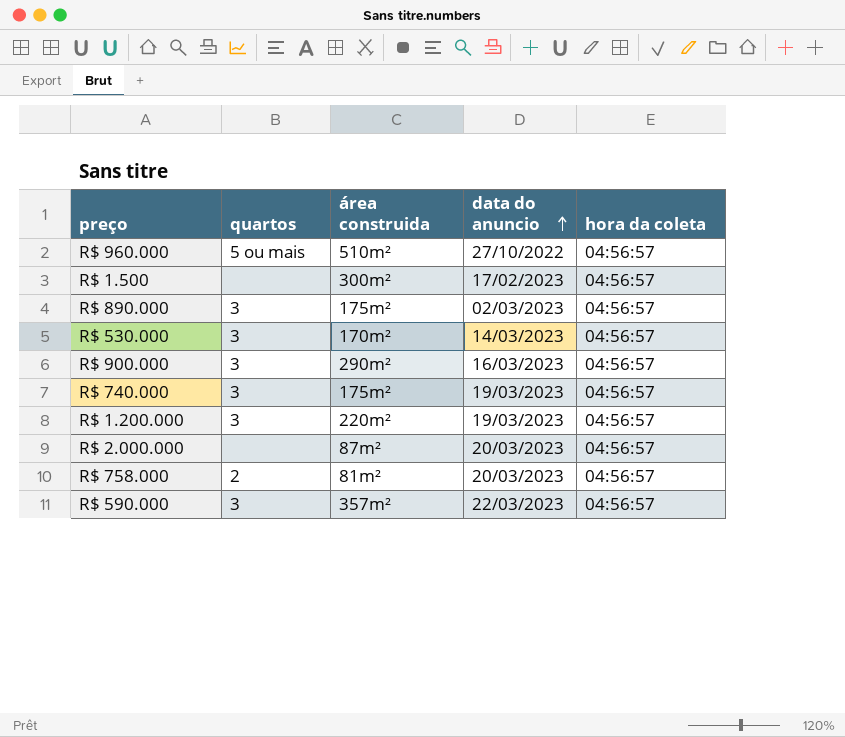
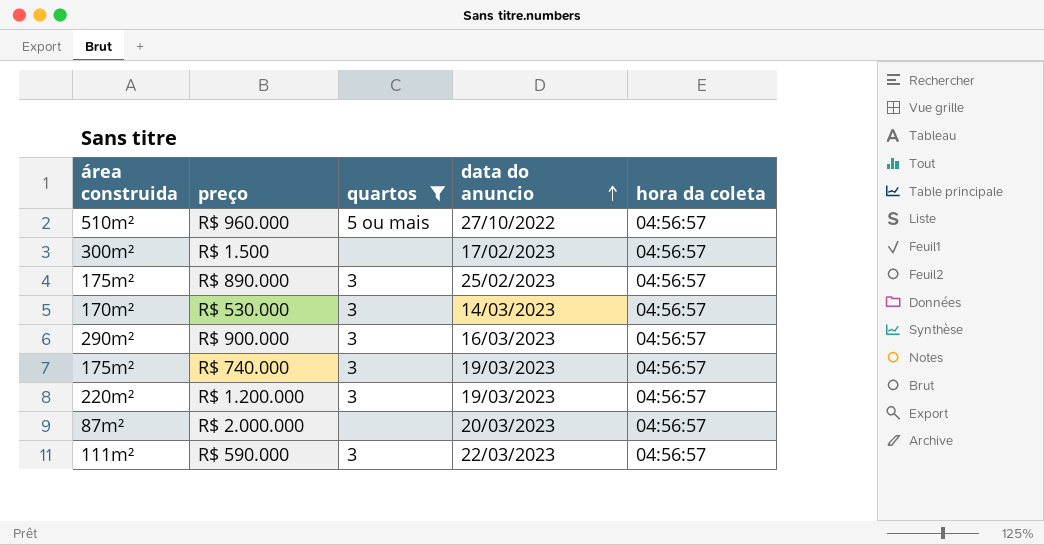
filter: none -> quartos != 2
column área construida | position: 3 -> 1
R$ 890.000 | data do anuncio: 02/03/2023 -> 25/02/2023
R$ 590.000 | área construida: 357m² -> 111m²

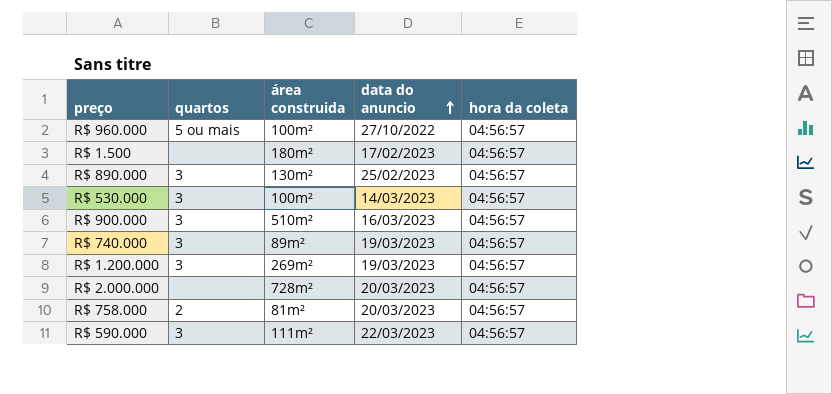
filter: quartos != 2 -> none
column área construida | position: 1 -> 3
R$ 960.000 | área construida: 510m² -> 100m²
R$ 1.500 | área construida: 300m² -> 180m²
R$ 890.000 | área construida: 175m² -> 130m²
R$ 530.000 | área construida: 170m² -> 100m²
R$ 900.000 | área construida: 290m² -> 510m²
R$ 740.000 | área construida: 175m² -> 89m²
R$ 1.200.000 | área construida: 220m² -> 269m²
R$ 2.000.000 | área construida: 87m² -> 728m²

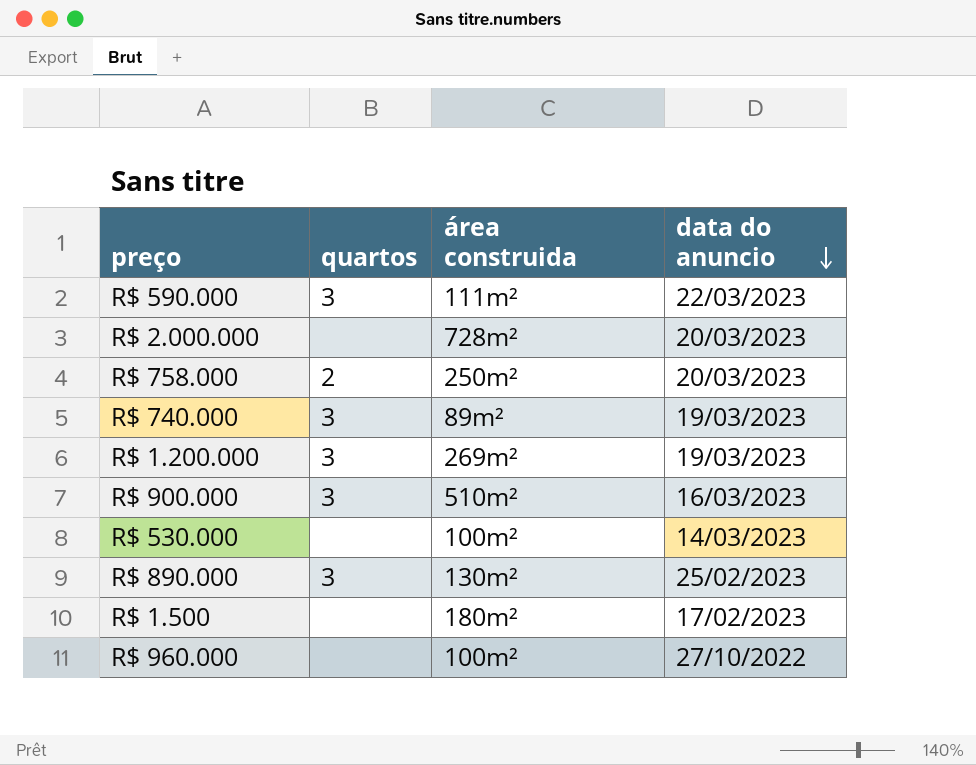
row order: data do anuncio ascending -> data do anuncio descending
column hora da coleta | position: 5 -> none
R$ 758.000 | área construida: 81m² -> 250m²
R$ 530.000 | quartos: 3 -> none
R$ 960.000 | quartos: 5 ou mais -> none

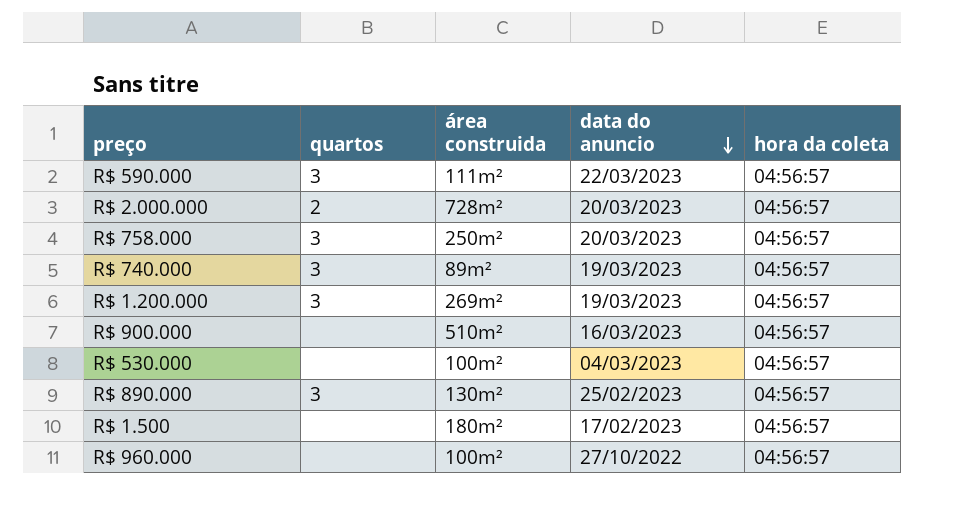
column hora da coleta | position: none -> 5
R$ 2.000.000 | quartos: none -> 2
R$ 758.000 | quartos: 2 -> 3
R$ 900.000 | quartos: 3 -> none
R$ 530.000 | data do anuncio: 14/03/2023 -> 04/03/2023

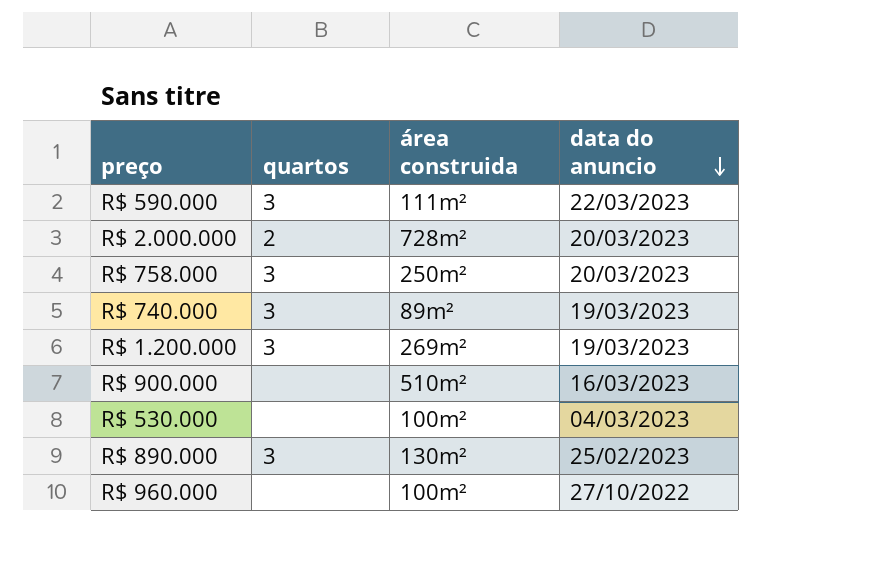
column hora da coleta | position: 5 -> none
row R$ 1.500: none | 180m² | 17/02/2023 | 04:56:57 -> none

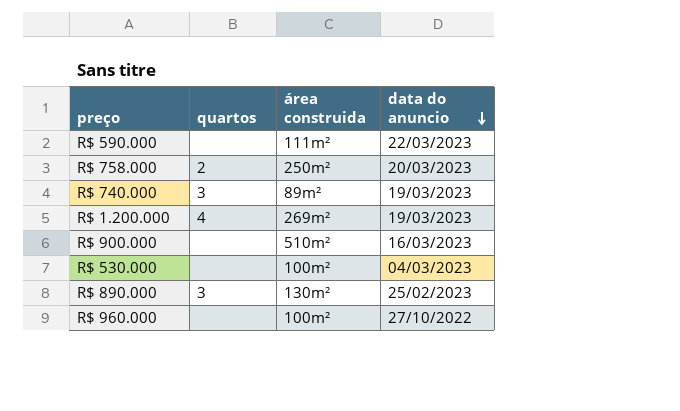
row R$ 2.000.000: 2 | 728m² | 20/03/2023 -> none
R$ 590.000 | quartos: 3 -> none
R$ 758.000 | quartos: 3 -> 2
R$ 1.200.000 | quartos: 3 -> 4

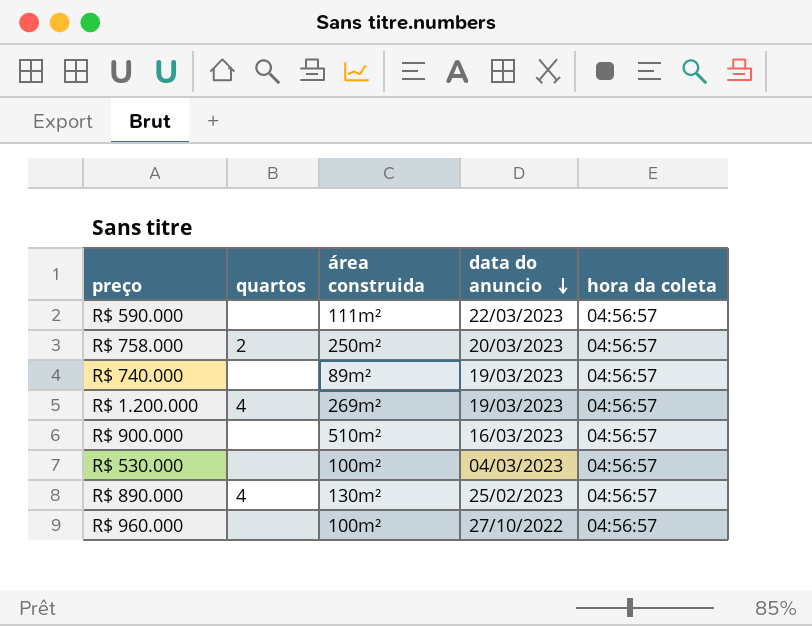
column hora da coleta | position: none -> 5
R$ 740.000 | quartos: 3 -> none
R$ 890.000 | quartos: 3 -> 4

